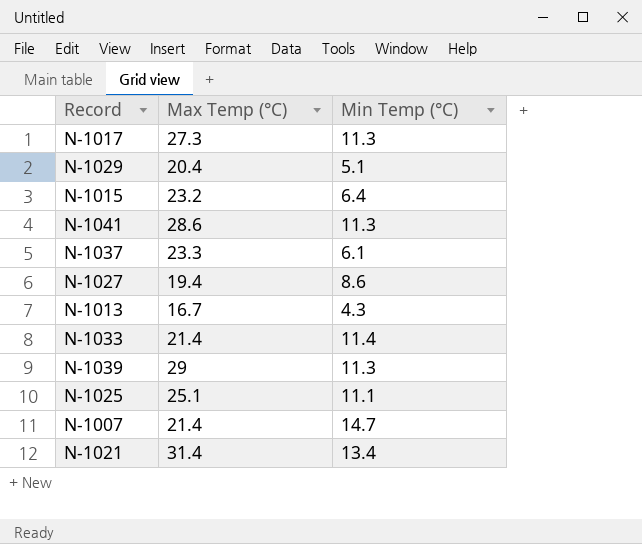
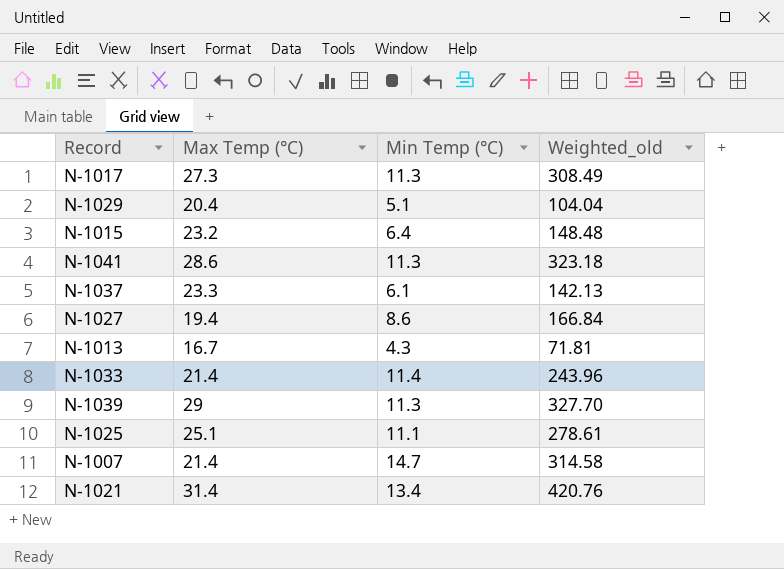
column Weighted_old | formula: none -> [Max Temp (°C)] * [Min Temp (°C)]

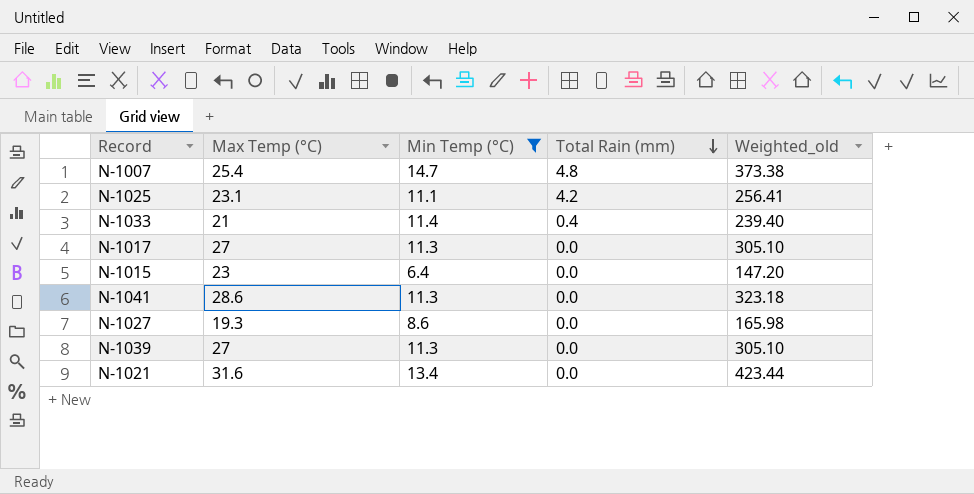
filter: none -> Min Temp (°C) >= 6.4
row order: none -> Total Rain (mm) descending
column Total Rain (mm) | position: none -> 4
N-1007 | Max Temp (°C): 21.4 -> 25.4
N-1007 | Weighted_old: 314.58 -> 373.38
N-1025 | Max Temp (°C): 25.1 -> 23.1
N-1025 | Weighted_old: 278.61 -> 256.41
N-1033 | Max Temp (°C): 21.4 -> 21
N-1033 | Weighted_old: 243.96 -> 239.40
N-1017 | Max Temp (°C): 27.3 -> 27
N-1017 | Weighted_old: 308.49 -> 305.10
N-1015 | Max Temp (°C): 23.2 -> 23
N-1015 | Weighted_old: 148.48 -> 147.20
N-1027 | Max Temp (°C): 19.4 -> 19.3
N-1027 | Weighted_old: 166.84 -> 165.98
N-1039 | Max Temp (°C): 29 -> 27
N-1039 | Weighted_old: 327.70 -> 305.10
N-1021 | Max Temp (°C): 31.4 -> 31.6
N-1021 | Weighted_old: 420.76 -> 423.44

